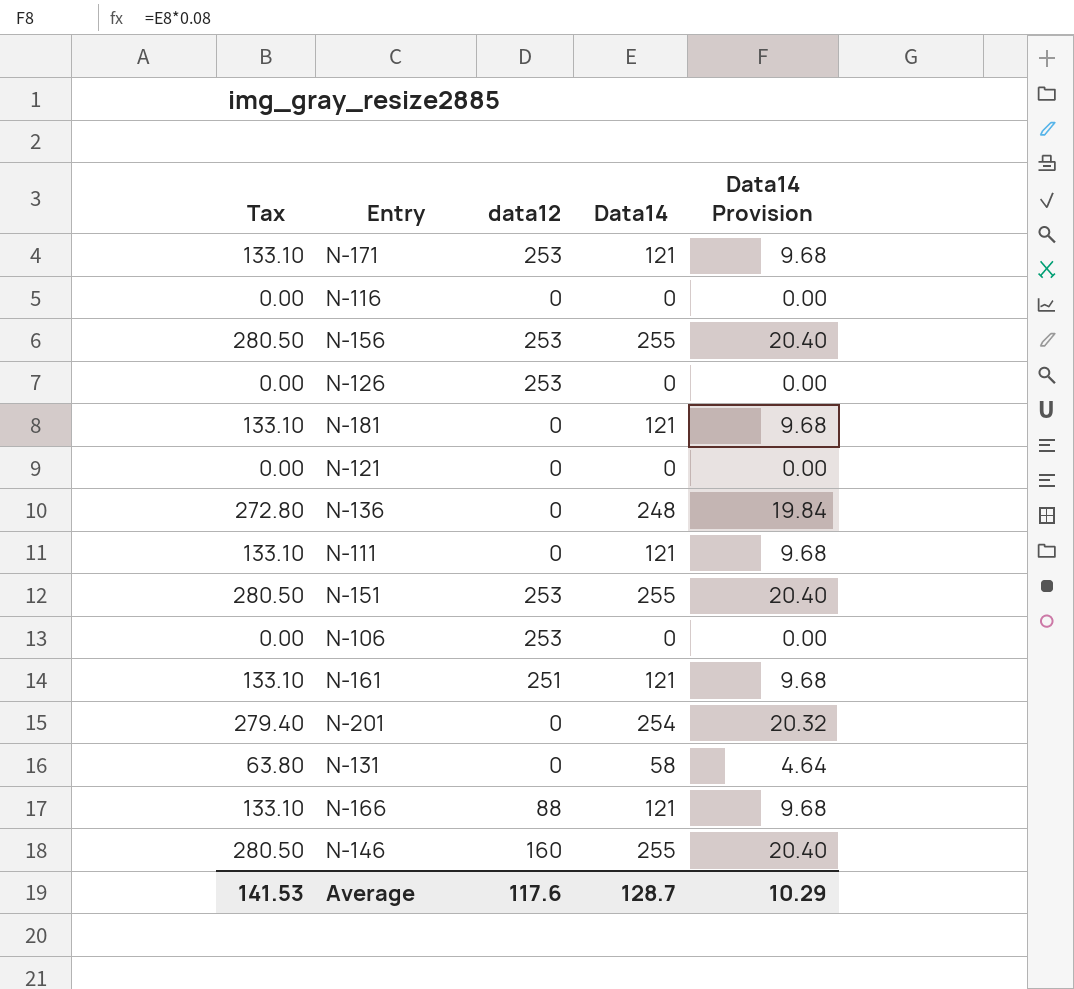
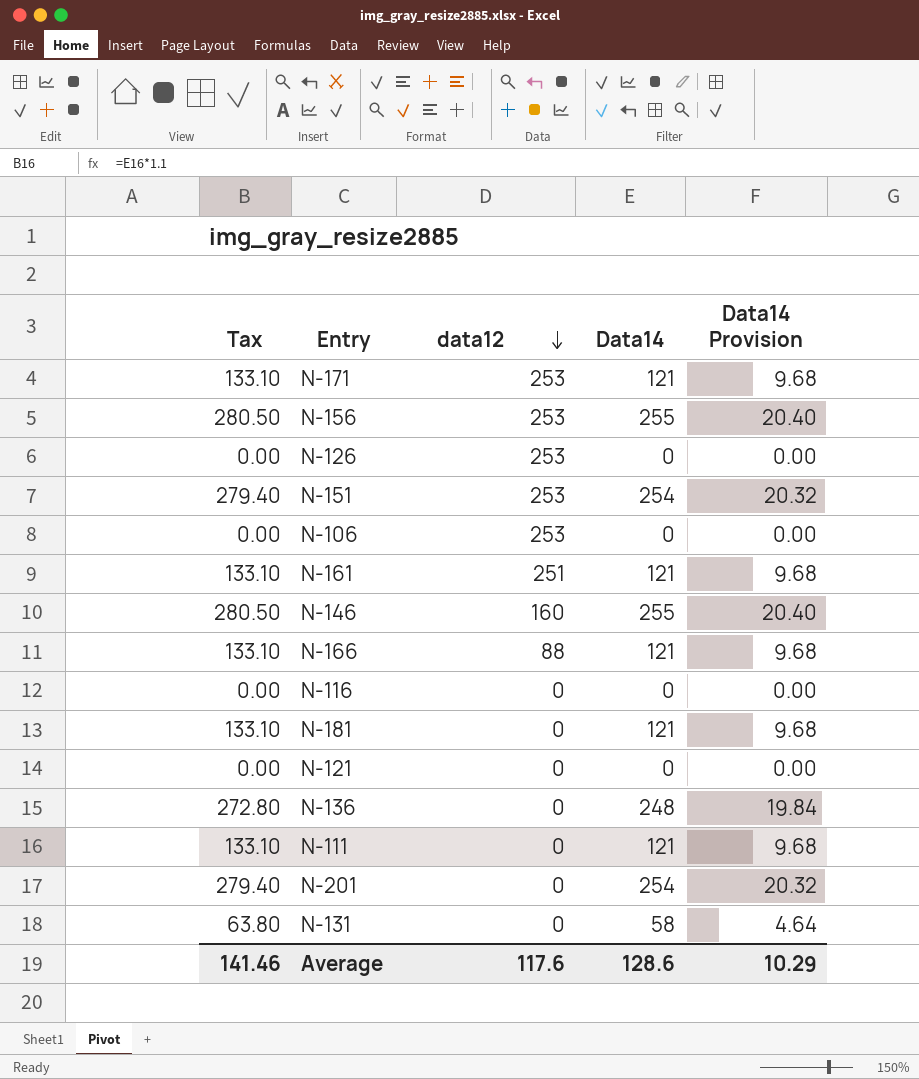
row order: none -> data12 descending
N-151 | Tax: 280.50 -> 279.40
N-151 | Data14: 255 -> 254
N-151 | Data14 Provision: 20.40 -> 20.32
Average | Tax: 141.53 -> 141.46
Average | Data14: 128.7 -> 128.6

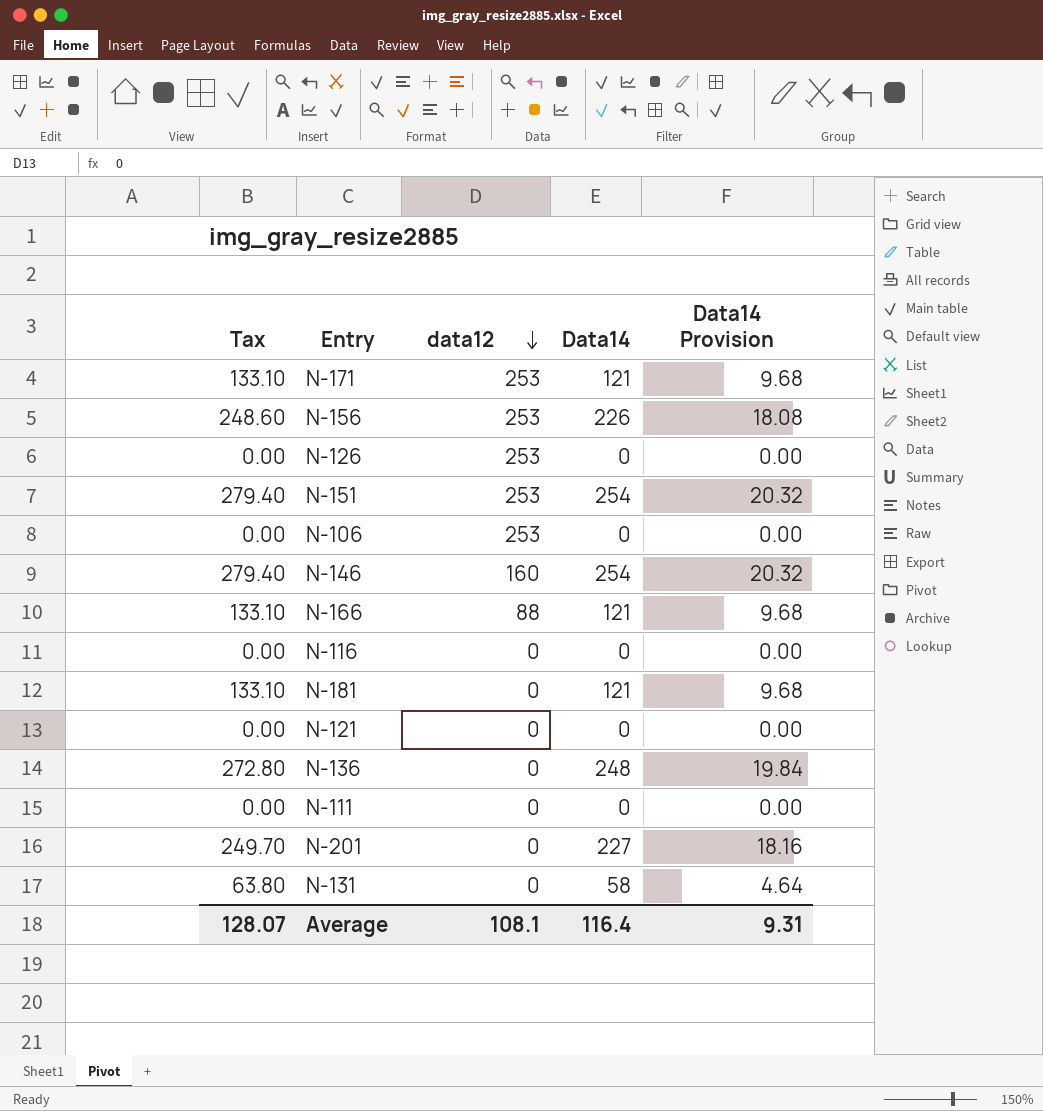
row N-161: 133.10 | 251 | 121 | 9.68 -> none
N-156 | Tax: 280.50 -> 248.60
N-156 | Data14: 255 -> 226
N-156 | Data14 Provision: 20.40 -> 18.08
N-146 | Tax: 280.50 -> 279.40
N-146 | Data14: 255 -> 254
N-146 | Data14 Provision: 20.40 -> 20.32
N-111 | Tax: 133.10 -> 0.00
N-111 | Data14: 121 -> 0
N-111 | Data14 Provision: 9.68 -> 0.00
N-201 | Tax: 279.40 -> 249.70
N-201 | Data14: 254 -> 227
N-201 | Data14 Provision: 20.32 -> 18.16
Average | Tax: 141.46 -> 128.07
Average | data12: 117.6 -> 108.1
Average | Data14: 128.6 -> 116.4
Average | Data14 Provision: 10.29 -> 9.31

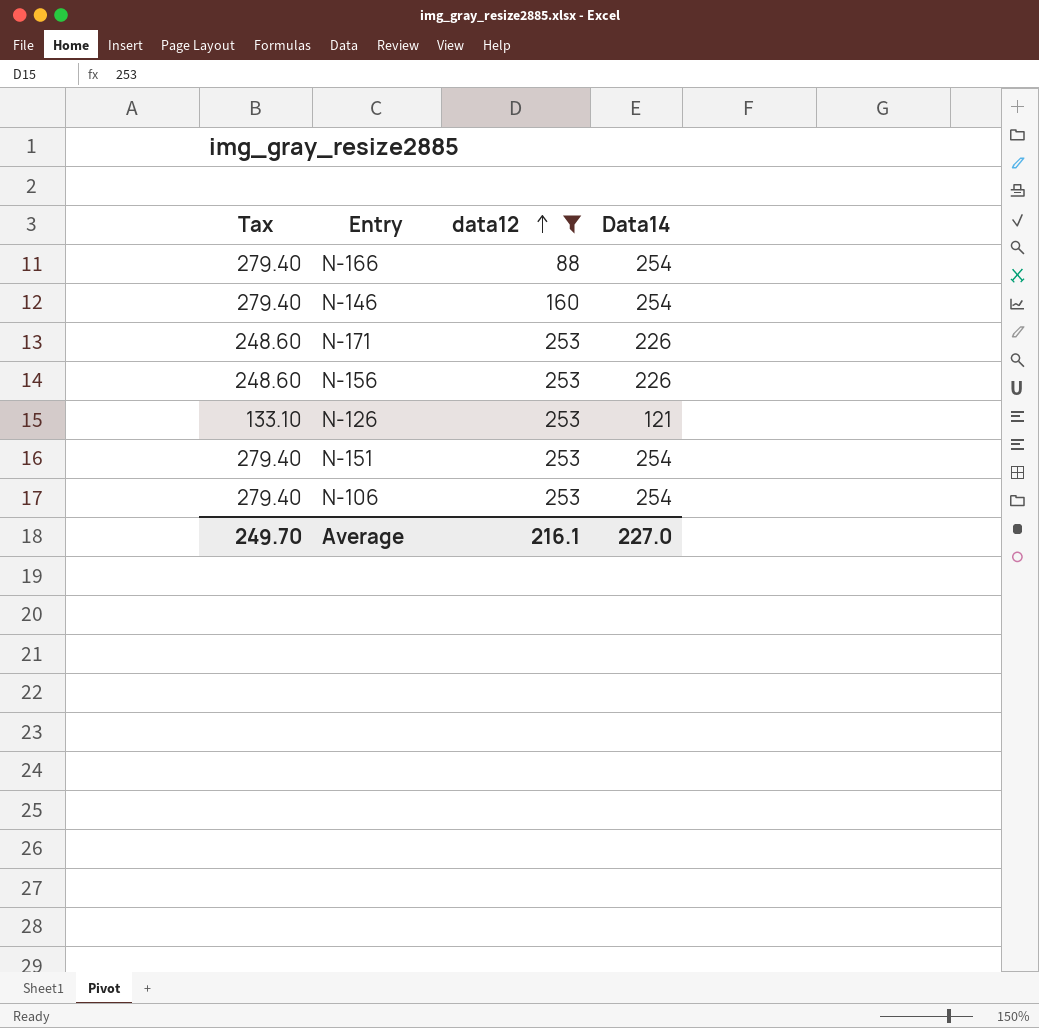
filter: none -> data12 != 0
row order: data12 descending -> data12 ascending
column Data14 Provision | formula: [Data14] * 0.08 -> none
N-166 | Tax: 133.10 -> 279.40
N-166 | Data14: 121 -> 254
N-171 | Tax: 133.10 -> 248.60
N-171 | Data14: 121 -> 226
N-126 | Tax: 0.00 -> 133.10
N-126 | Data14: 0 -> 121
N-106 | Tax: 0.00 -> 279.40
N-106 | Data14: 0 -> 254
Average | Tax: 128.07 -> 249.70
Average | data12: 108.1 -> 216.1
Average | Data14: 116.4 -> 227.0

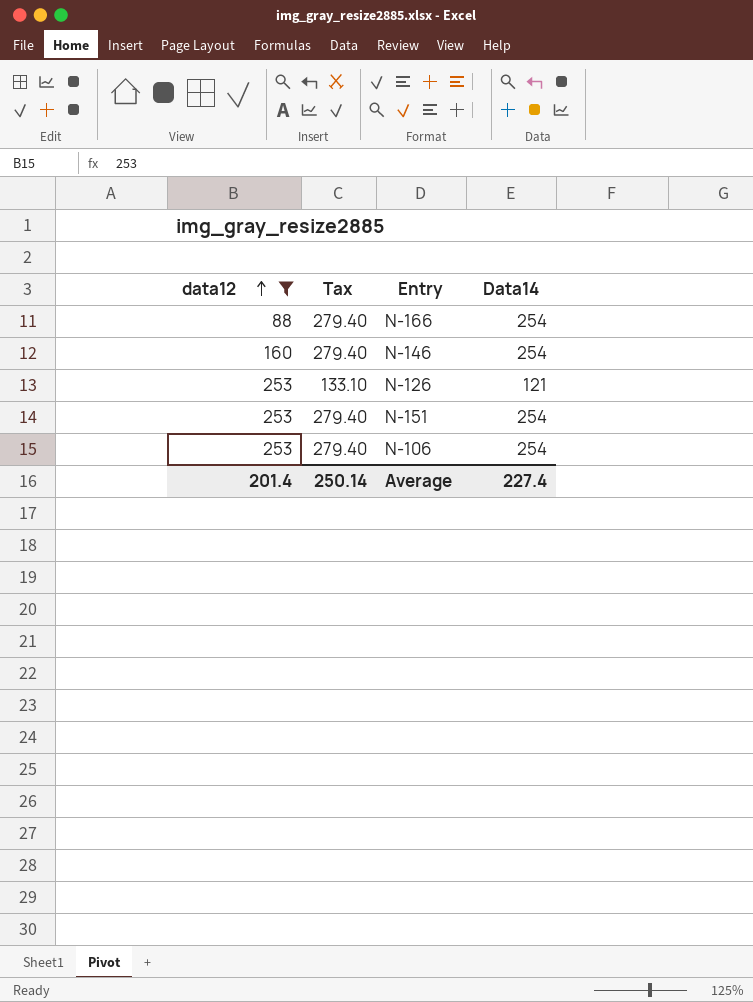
column data12 | position: 3 -> 1
row N-171: 248.60 | 253 | 226 -> none
row N-156: 248.60 | 253 | 226 -> none
Average | data12: 216.1 -> 201.4
Average | Tax: 249.70 -> 250.14
Average | Data14: 227.0 -> 227.4

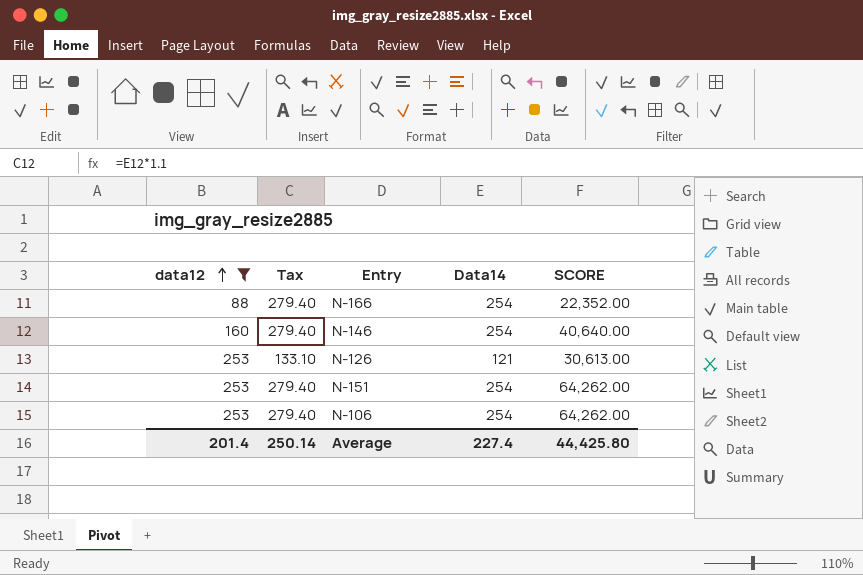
column SCORE | formula: none -> [data12] * [Data14]

